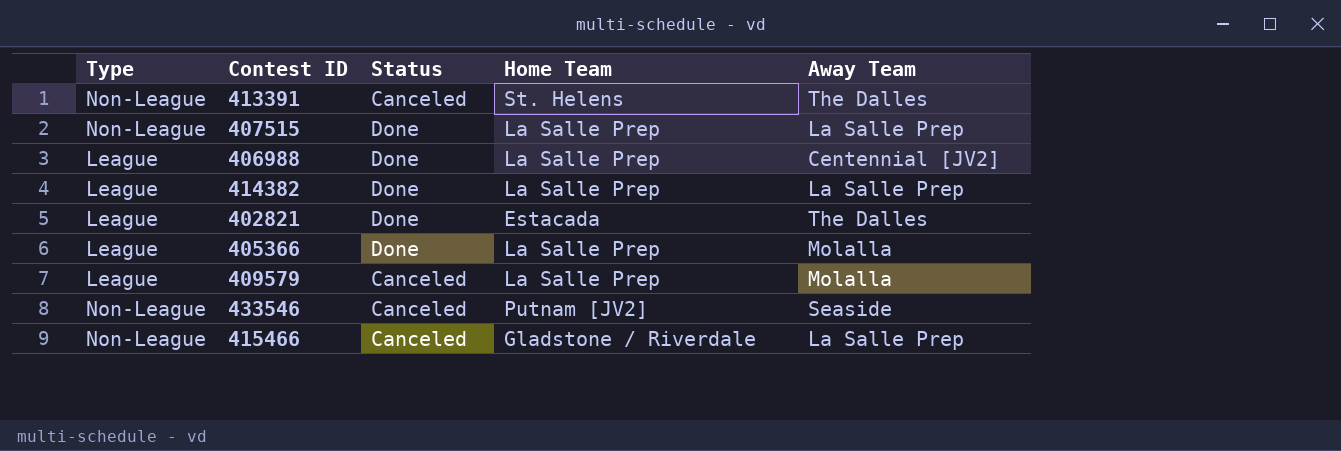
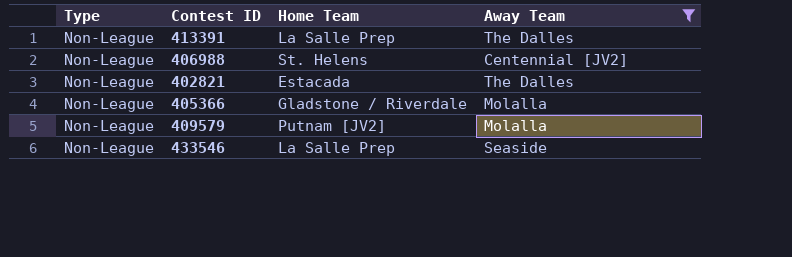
filter: none -> Away Team != La Salle Prep
column Status | position: 3 -> none
413391 | Home Team: St. Helens -> La Salle Prep
406988 | Type: League -> Non-League
406988 | Home Team: La Salle Prep -> St. Helens
402821 | Type: League -> Non-League
405366 | Type: League -> Non-League
405366 | Home Team: La Salle Prep -> Gladstone / Riverdale
409579 | Type: League -> Non-League
409579 | Home Team: La Salle Prep -> Putnam [JV2]
433546 | Home Team: Putnam [JV2] -> La Salle Prep

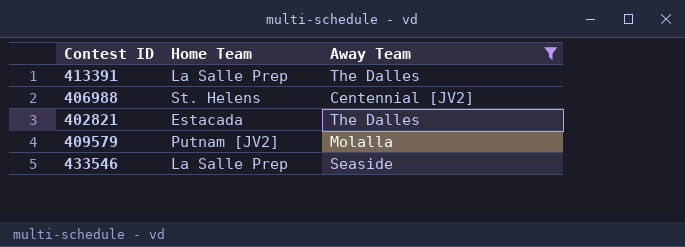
column Type | position: 1 -> none
row 405366: Non-League | Gladstone / Riverdale | Molalla -> none

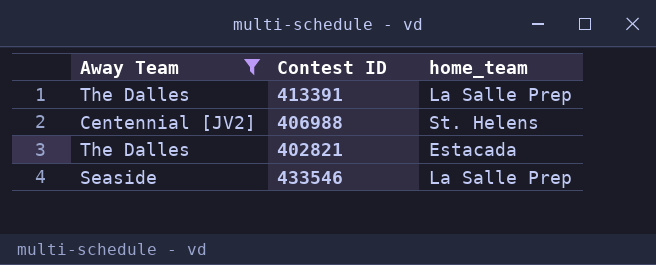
column Away Team | position: 3 -> 1
column name: Home Team -> home_team
row 409579: Putnam [JV2] | Molalla -> none

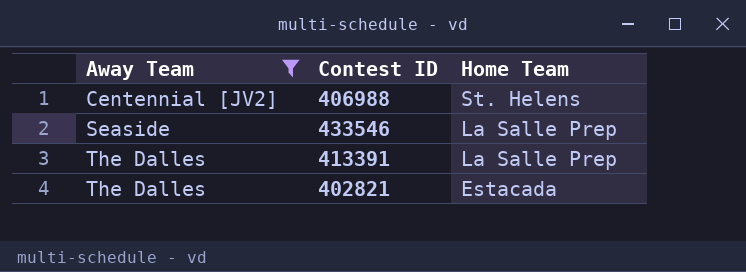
row order: none -> Away Team ascending
column name: home_team -> Home Team

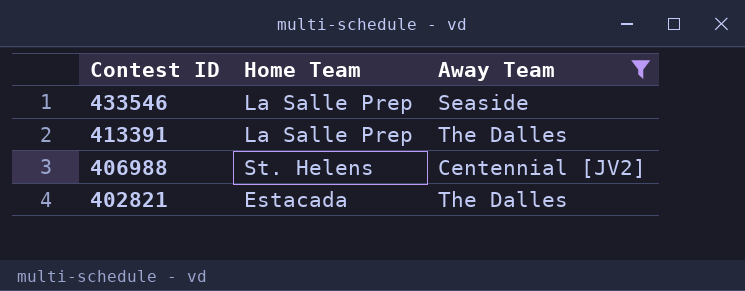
row order: Away Team ascending -> Contest ID descending
column Away Team | position: 1 -> 3

